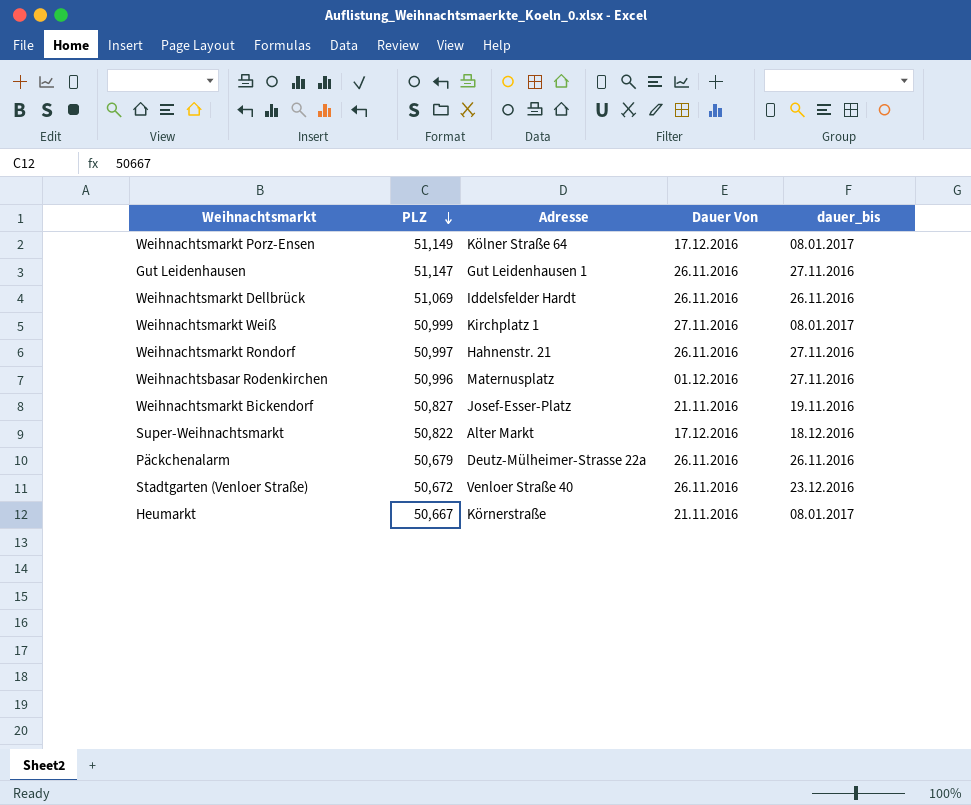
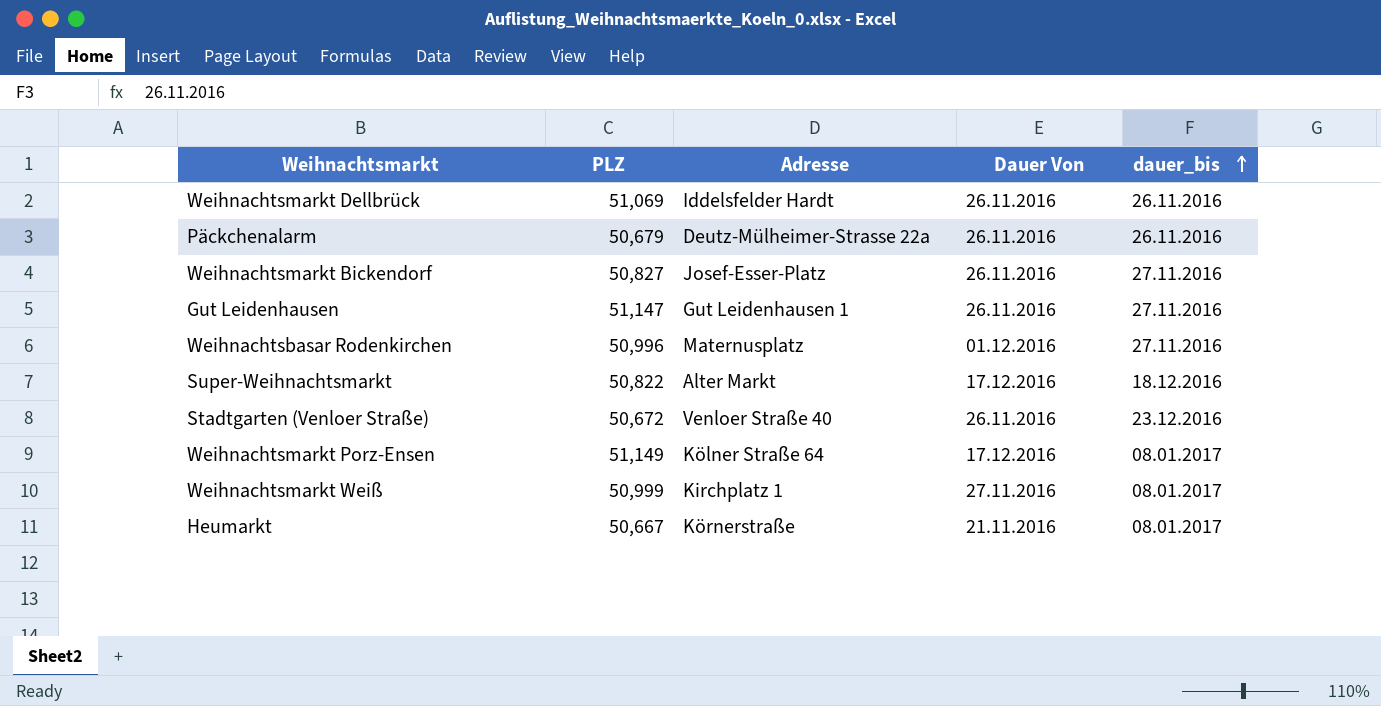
row order: PLZ descending -> dauer_bis ascending
row Weihnachtsmarkt Rondorf: 50,997 | Hahnenstr. 21 | 26.11.2016 | 27.11.2016 -> none
Weihnachtsmarkt Bickendorf | Dauer Von: 21.11.2016 -> 26.11.2016
Weihnachtsmarkt Bickendorf | dauer_bis: 19.11.2016 -> 27.11.2016

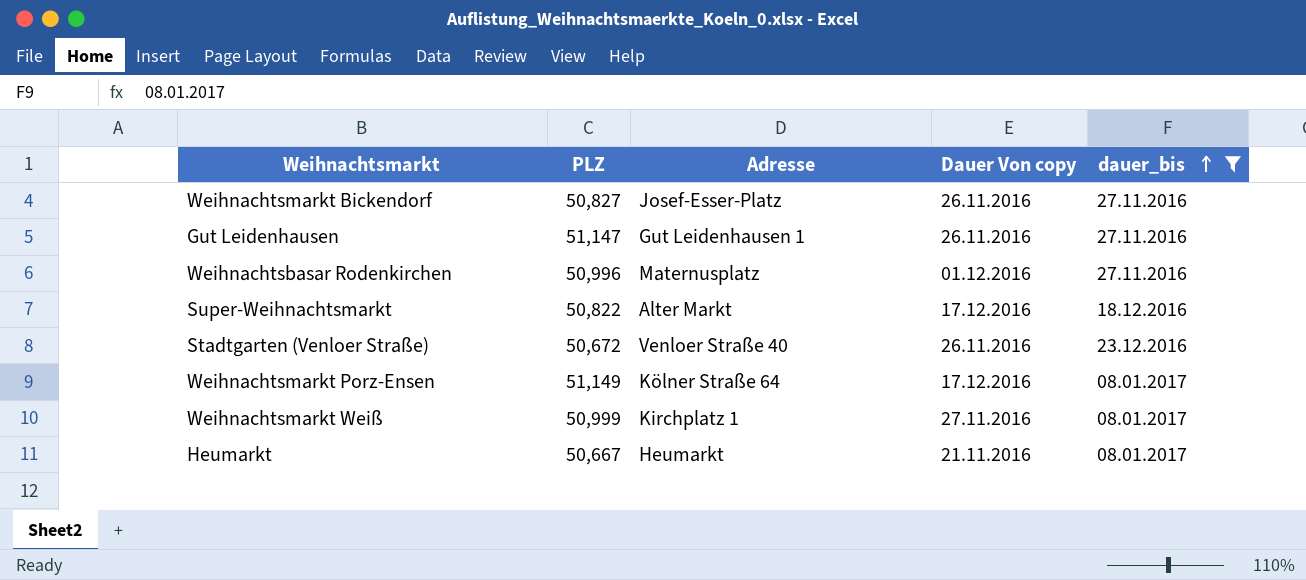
filter: none -> dauer_bis != 26.11.2016
column name: Dauer Von -> Dauer Von copy
Heumarkt | Adresse: Körnerstraße -> Heumarkt

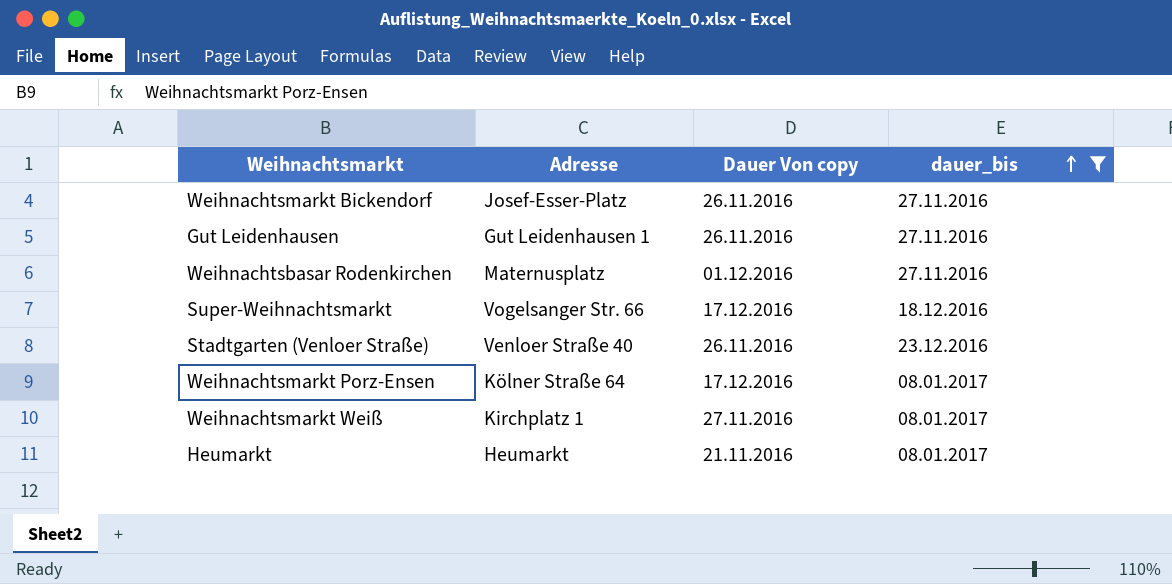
column PLZ | position: 2 -> none
Super-Weihnachtsmarkt | Adresse: Alter Markt -> Vogelsanger Str. 66

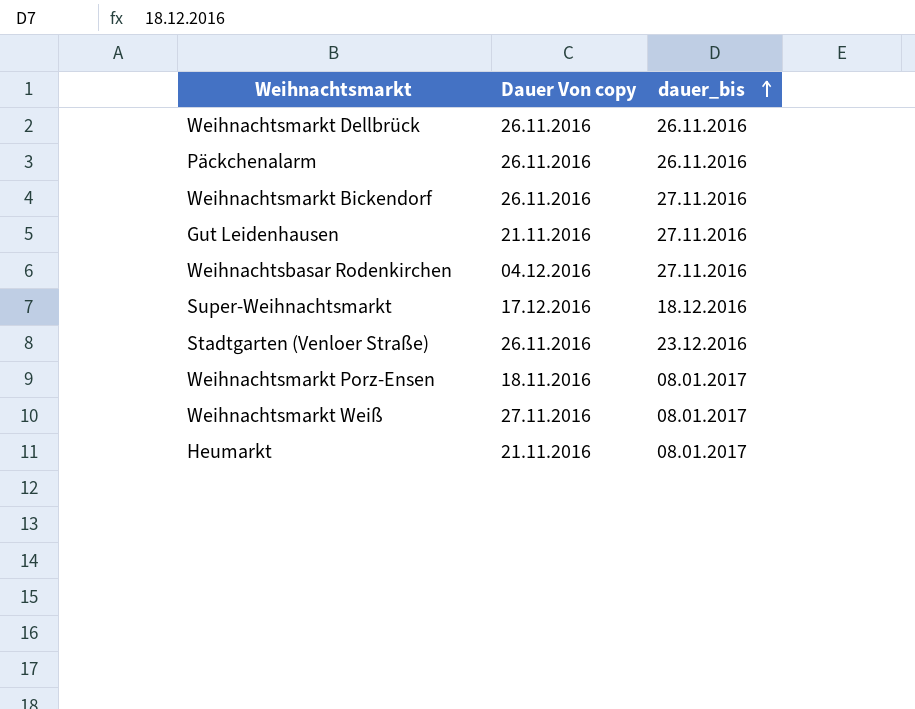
filter: dauer_bis != 26.11.2016 -> none
column Adresse | position: 2 -> none
Gut Leidenhausen | Dauer Von copy: 26.11.2016 -> 21.11.2016
Weihnachtsbasar Rodenkirchen | Dauer Von copy: 01.12.2016 -> 04.12.2016
Weihnachtsmarkt Porz-Ensen | Dauer Von copy: 17.12.2016 -> 18.11.2016

